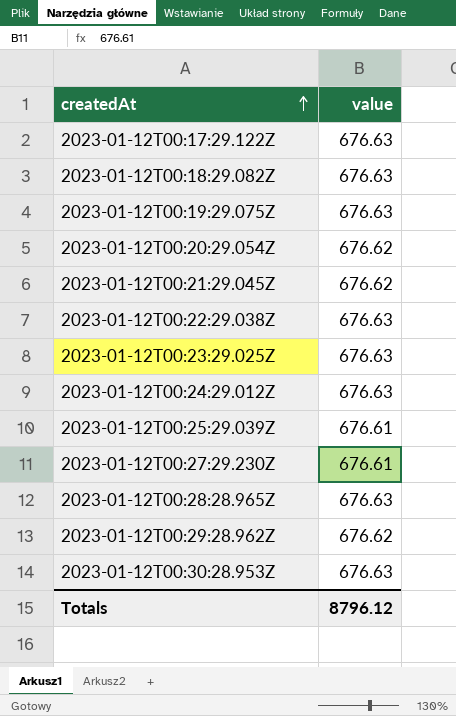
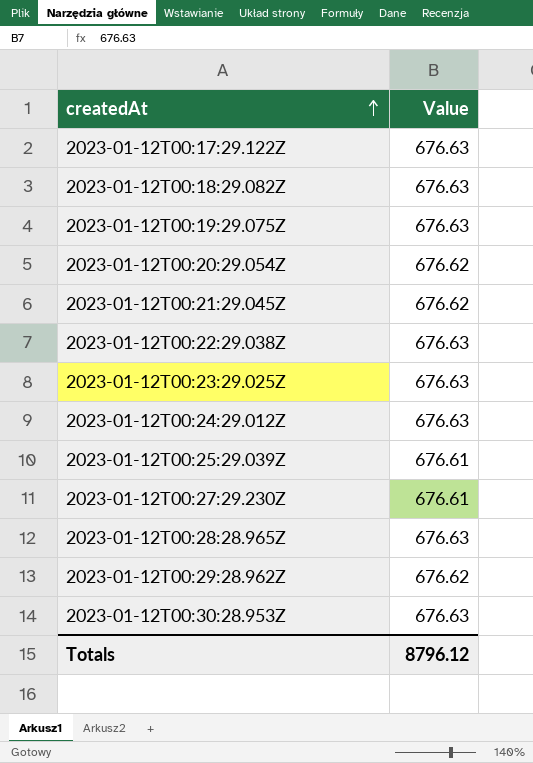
column name: value -> Value

